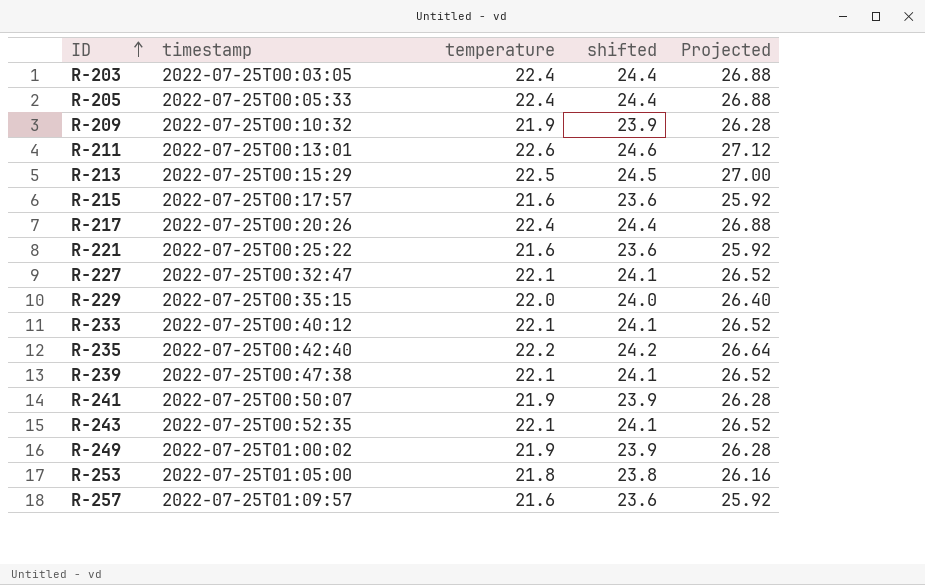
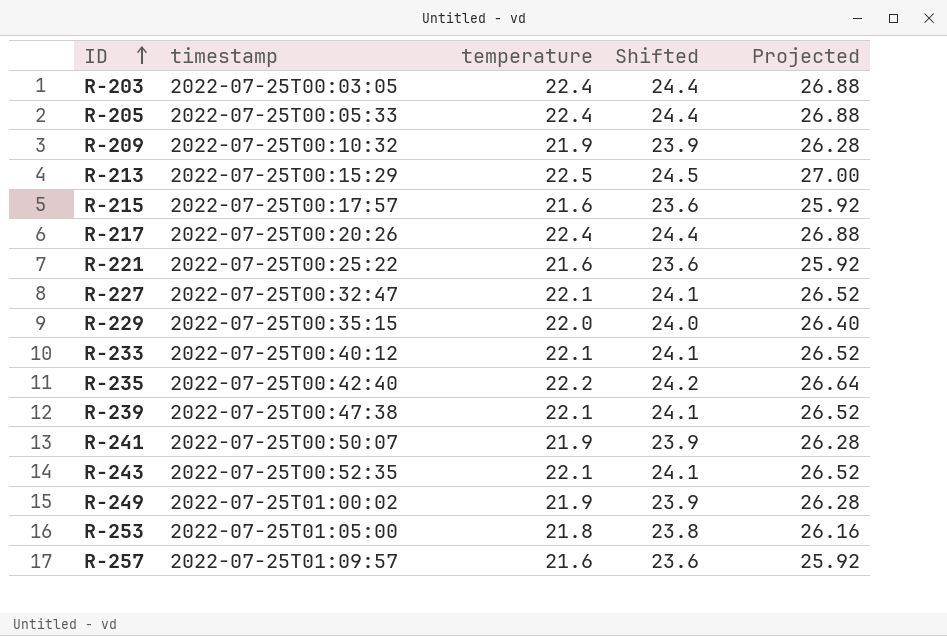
column name: shifted -> Shifted
row R-211: 2022-07-25T00:13:01 | 22.6 | 24.6 | 27.12 -> none

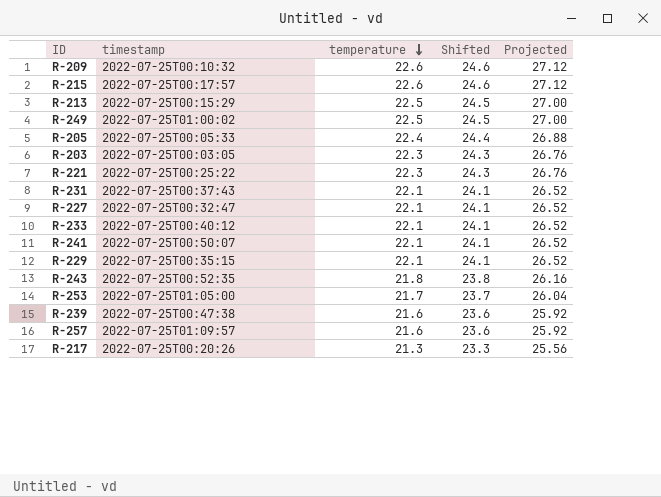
row order: ID ascending -> temperature descending
row R-235: 2022-07-25T00:42:40 | 22.2 | 24.2 | 26.64 -> none
R-209 | temperature: 21.9 -> 22.6
R-209 | Shifted: 23.9 -> 24.6
R-209 | Projected: 26.28 -> 27.12
R-215 | temperature: 21.6 -> 22.6
R-215 | Shifted: 23.6 -> 24.6
R-215 | Projected: 25.92 -> 27.12
R-249 | temperature: 21.9 -> 22.5
R-249 | Shifted: 23.9 -> 24.5
R-249 | Projected: 26.28 -> 27.00
R-203 | temperature: 22.4 -> 22.3
R-203 | Shifted: 24.4 -> 24.3
R-203 | Projected: 26.88 -> 26.76
R-221 | temperature: 21.6 -> 22.3
R-221 | Shifted: 23.6 -> 24.3
R-221 | Projected: 25.92 -> 26.76
row R-231: none -> 2022-07-25T00:37:43 | 22.1 | 24.1 | 26.52
R-241 | temperature: 21.9 -> 22.1
R-241 | Shifted: 23.9 -> 24.1
R-241 | Projected: 26.28 -> 26.52
R-229 | temperature: 22.0 -> 22.1
R-229 | Shifted: 24.0 -> 24.1
R-229 | Projected: 26.40 -> 26.52
R-243 | temperature: 22.1 -> 21.8
R-243 | Shifted: 24.1 -> 23.8
R-243 | Projected: 26.52 -> 26.16
R-253 | temperature: 21.8 -> 21.7
R-253 | Shifted: 23.8 -> 23.7
R-253 | Projected: 26.16 -> 26.04
R-239 | temperature: 22.1 -> 21.6
R-239 | Shifted: 24.1 -> 23.6
R-239 | Projected: 26.52 -> 25.92
R-217 | temperature: 22.4 -> 21.3
R-217 | Shifted: 24.4 -> 23.3
R-217 | Projected: 26.88 -> 25.56

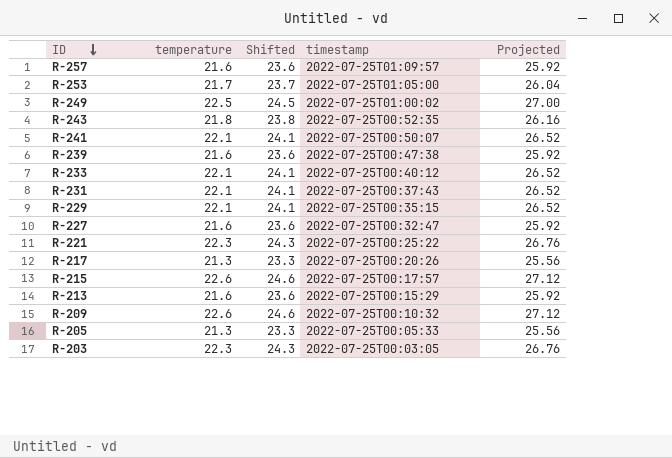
row order: temperature descending -> ID descending
column timestamp | position: 2 -> 4
R-227 | temperature: 22.1 -> 21.6
R-227 | Shifted: 24.1 -> 23.6
R-227 | Projected: 26.52 -> 25.92
R-213 | temperature: 22.5 -> 21.6
R-213 | Shifted: 24.5 -> 23.6
R-213 | Projected: 27.00 -> 25.92
R-205 | temperature: 22.4 -> 21.3
R-205 | Shifted: 24.4 -> 23.3
R-205 | Projected: 26.88 -> 25.56

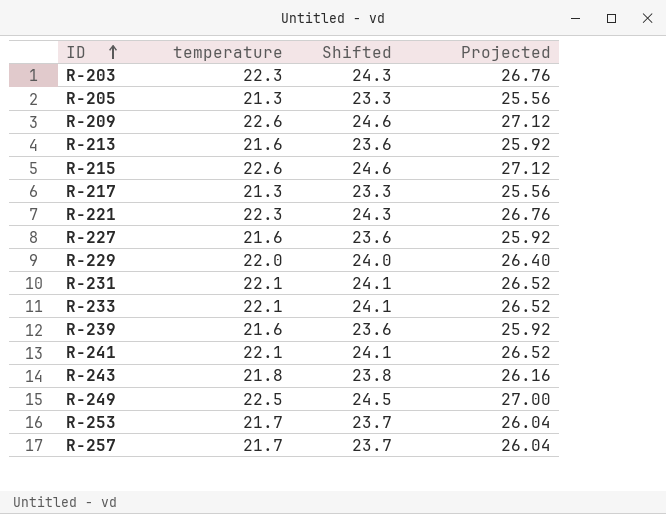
row order: ID descending -> ID ascending
column timestamp | position: 4 -> none
R-229 | temperature: 22.1 -> 22.0
R-229 | Shifted: 24.1 -> 24.0
R-229 | Projected: 26.52 -> 26.40
R-257 | temperature: 21.6 -> 21.7
R-257 | Shifted: 23.6 -> 23.7
R-257 | Projected: 25.92 -> 26.04

